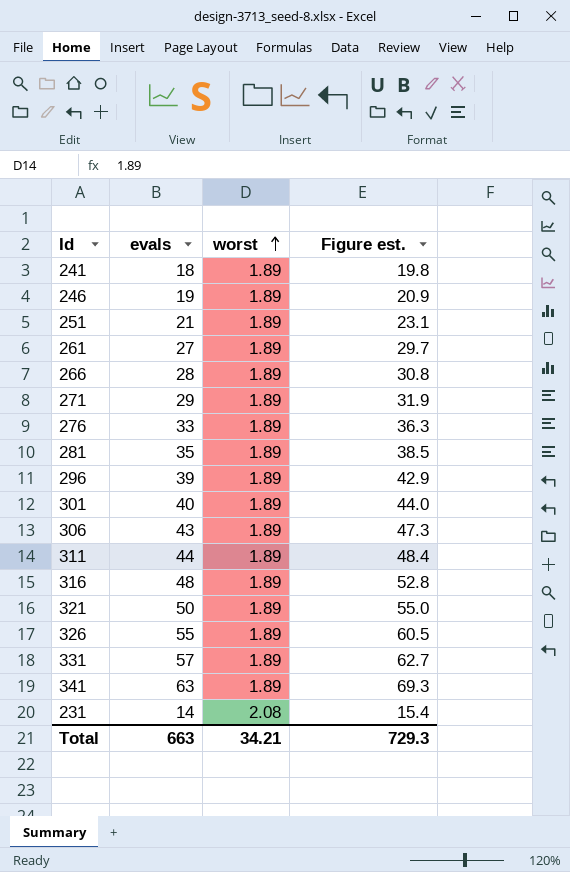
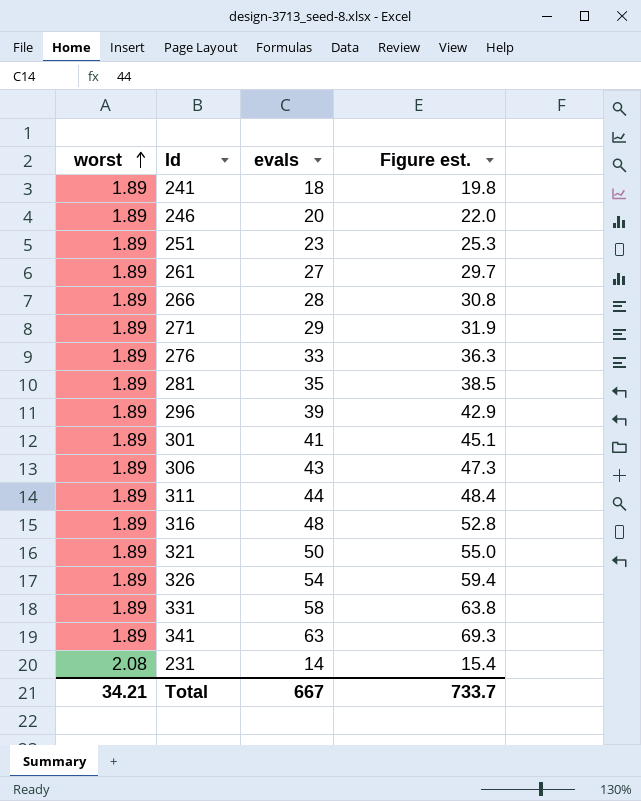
column worst | position: 3 -> 1
246 | evals: 19 -> 20
246 | Figure est.: 20.9 -> 22.0
251 | evals: 21 -> 23
251 | Figure est.: 23.1 -> 25.3
301 | evals: 40 -> 41
301 | Figure est.: 44.0 -> 45.1
326 | evals: 55 -> 54
326 | Figure est.: 60.5 -> 59.4
331 | evals: 57 -> 58
331 | Figure est.: 62.7 -> 63.8
Total | evals: 663 -> 667
Total | Figure est.: 729.3 -> 733.7

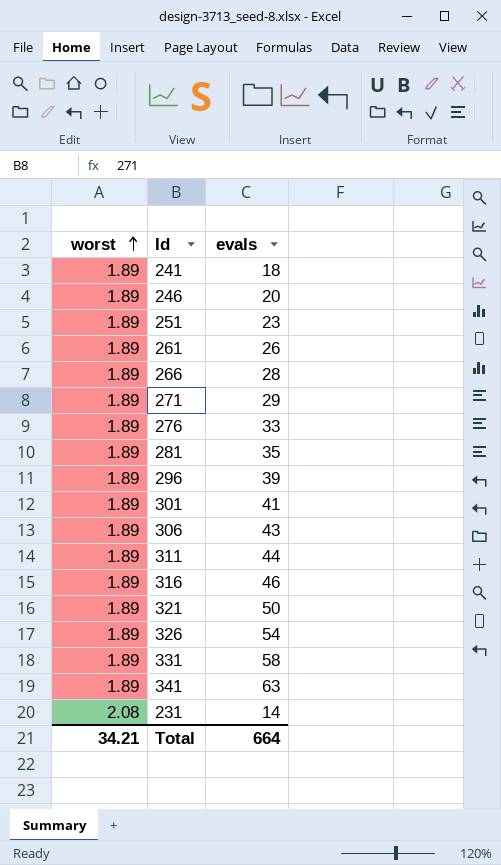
column Figure est. | formula: [evals] * 1.1 -> none
261 | evals: 27 -> 26
316 | evals: 48 -> 46
Total | evals: 667 -> 664

